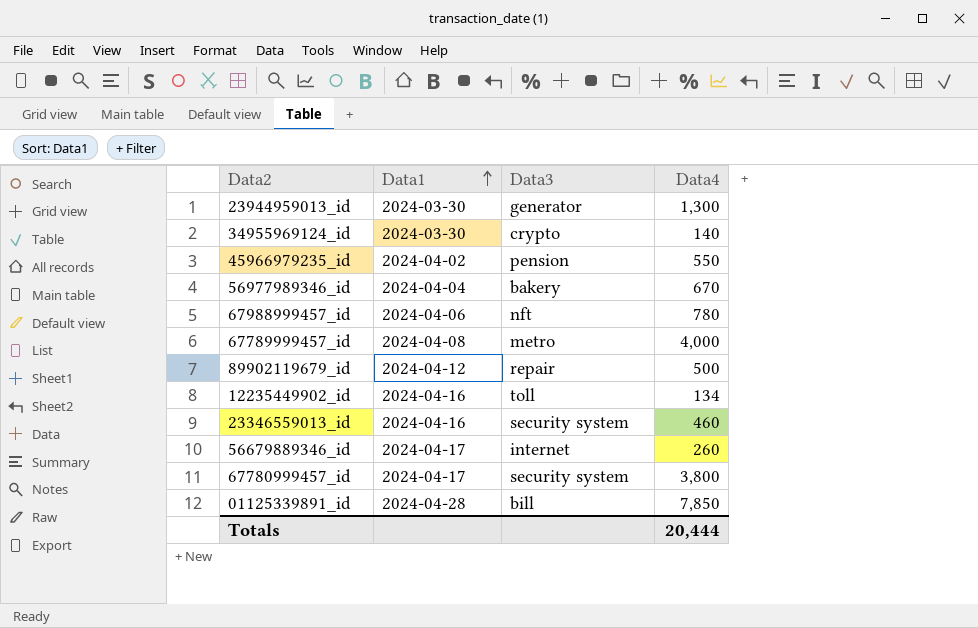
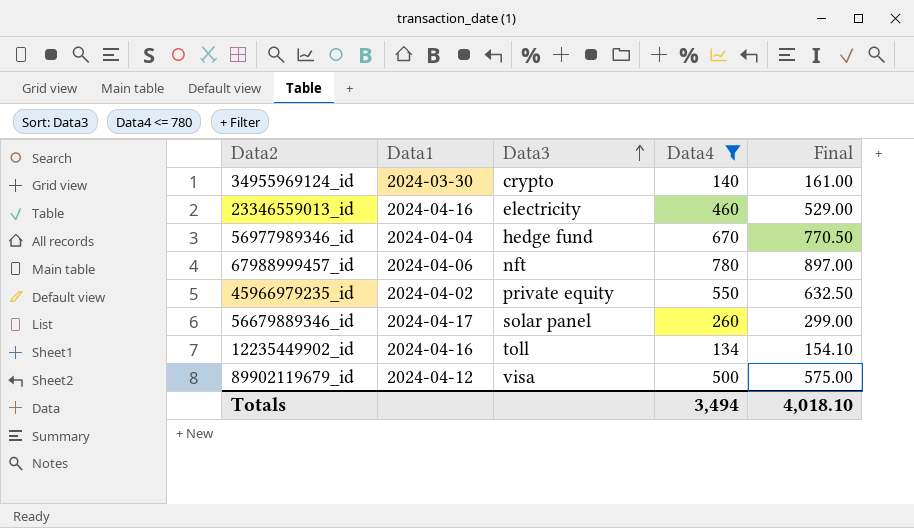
filter: none -> Data4 <= 780
row order: Data1 ascending -> Data3 ascending
column Final | formula: none -> [Data4] * 1.15
23346559013_id | Data3: security system -> electricity
56977989346_id | Data3: bakery -> hedge fund
45966979235_id | Data3: pension -> private equity
56679889346_id | Data3: internet -> solar panel
89902119679_id | Data3: repair -> visa
Totals | Data4: 20,444 -> 3,494

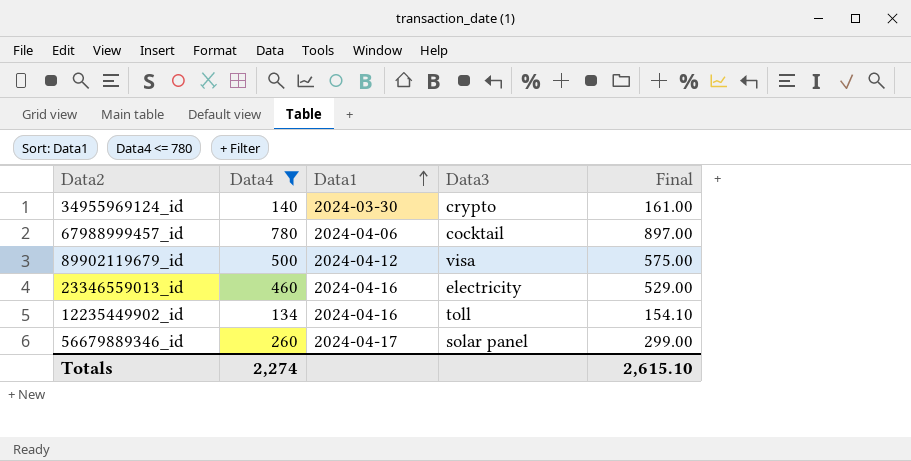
row order: Data3 ascending -> Data1 ascending
column Data4 | position: 4 -> 2
row 56977989346_id: 2024-04-04 | hedge fund | 670 | 770.50 -> none
row 45966979235_id: 2024-04-02 | private equity | 550 | 632.50 -> none
67988999457_id | Data3: nft -> cocktail
Totals | Data4: 3,494 -> 2,274
Totals | Final: 4,018.10 -> 2,615.10

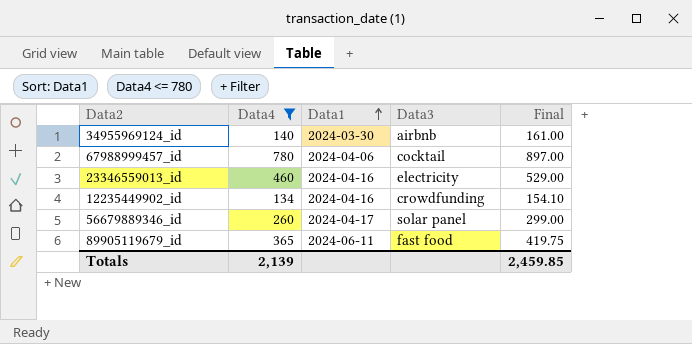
row 89902119679_id: 500 | 2024-04-12 | visa | 575.00 -> none
34955969124_id | Data3: crypto -> airbnb
12235449902_id | Data3: toll -> crowdfunding
row 89905119679_id: none -> 365 | 2024-06-11 | fast food | 419.75
Totals | Data4: 2,274 -> 2,139
Totals | Final: 2,615.10 -> 2,459.85

